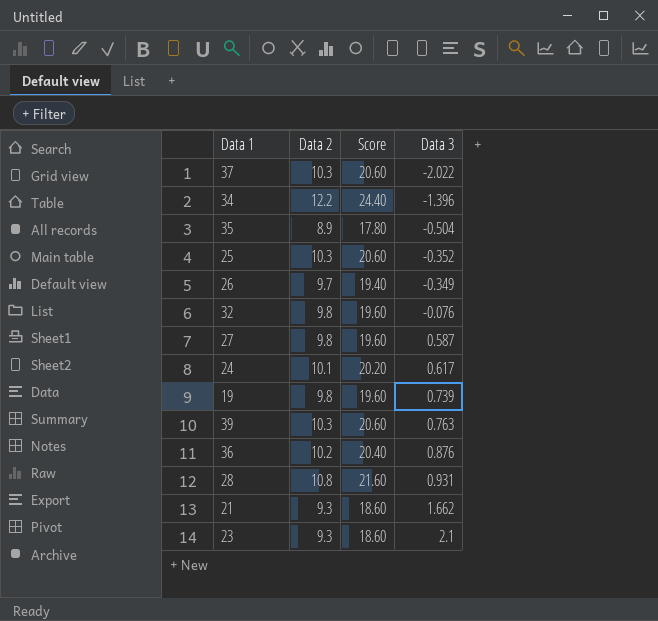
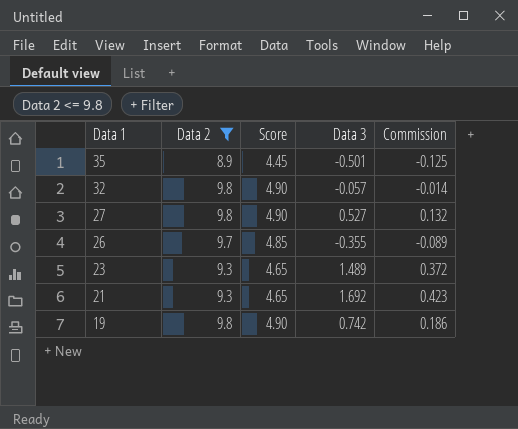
filter: none -> Data 2 <= 9.8
row order: Data 3 ascending -> Data 1 descending
column Score | formula: [Data 2] * 2 -> [Data 2] * 0.5
column Commission | formula: none -> [Data 3] * 0.25
35 | Data 3: -0.504 -> -0.501
32 | Data 3: -0.076 -> -0.057
27 | Data 3: 0.587 -> 0.527
26 | Data 3: -0.349 -> -0.355
23 | Data 3: 2.1 -> 1.489
21 | Data 3: 1.662 -> 1.692
19 | Data 3: 0.739 -> 0.742

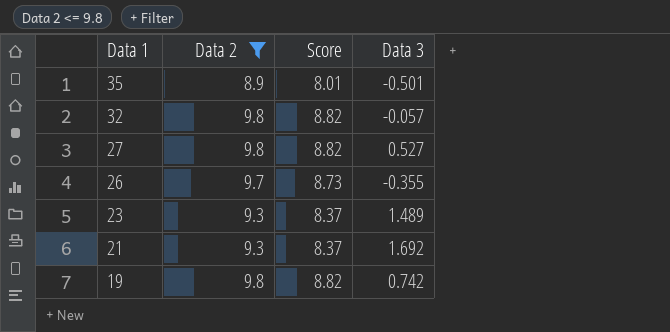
column Commission | formula: [Data 3] * 0.25 -> none
column Score | formula: [Data 2] * 0.5 -> [Data 2] * 0.9

